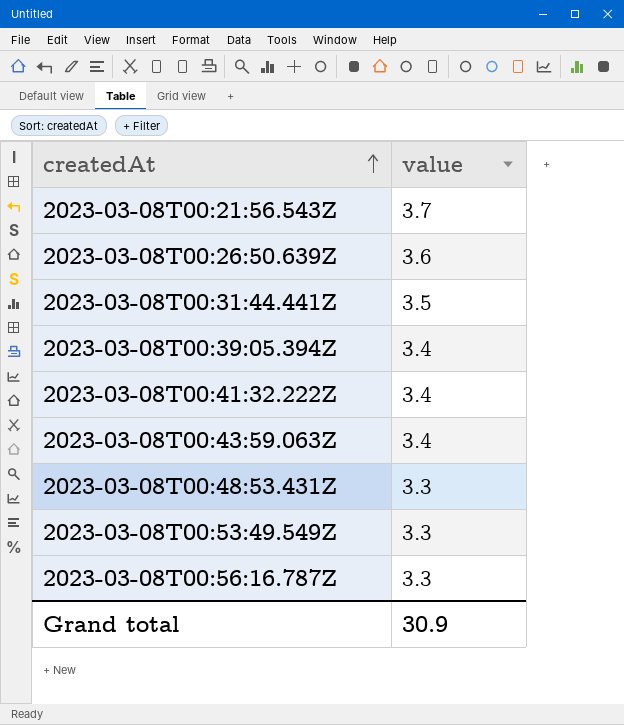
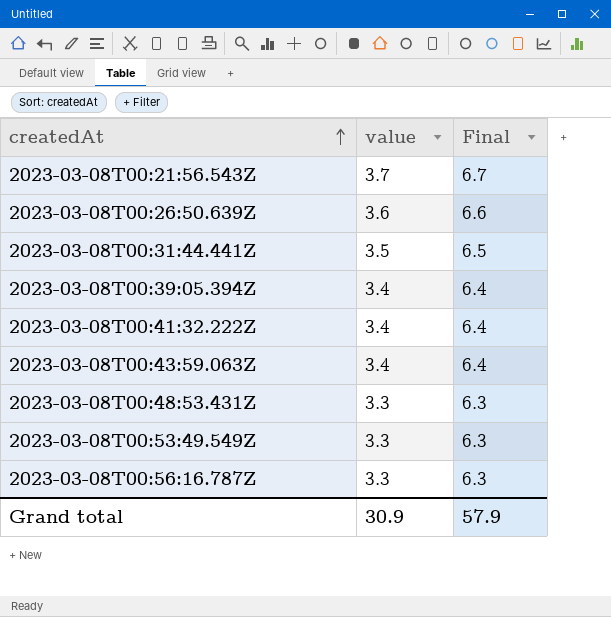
column Final | formula: none -> [value] + 3

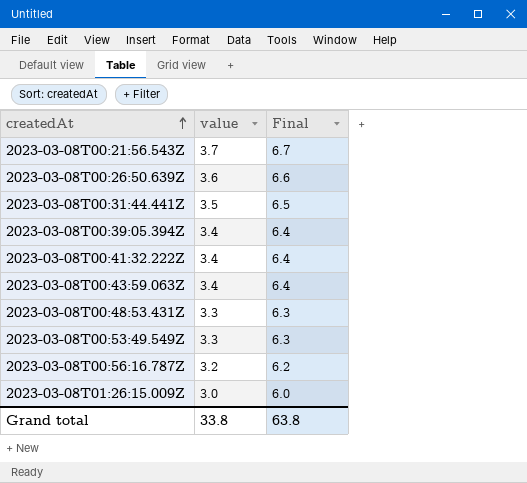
2023-03-08T00:56:16.787Z | value: 3.3 -> 3.2
2023-03-08T00:56:16.787Z | Final: 6.3 -> 6.2
row 2023-03-08T01:26:15.009Z: none -> 3.0 | 6.0
Grand total | value: 30.9 -> 33.8
Grand total | Final: 57.9 -> 63.8

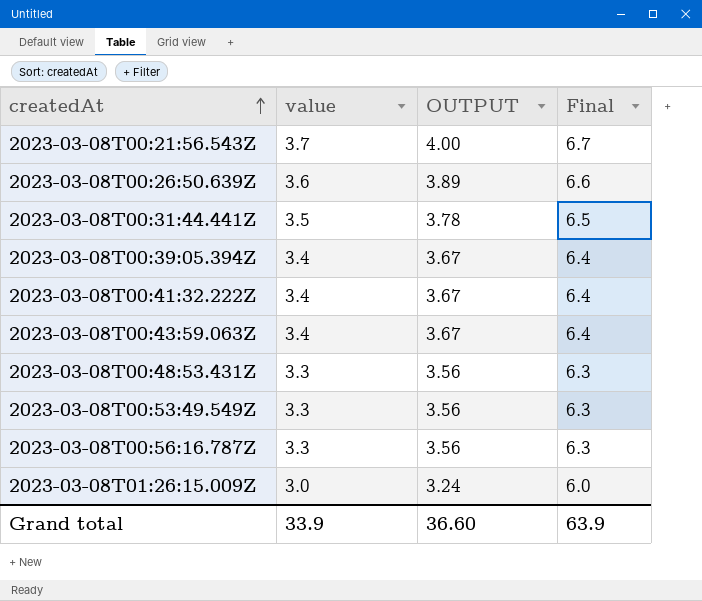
column OUTPUT | formula: none -> [value] * 1.08
2023-03-08T00:56:16.787Z | value: 3.2 -> 3.3
2023-03-08T00:56:16.787Z | Final: 6.2 -> 6.3
Grand total | value: 33.8 -> 33.9
Grand total | Final: 63.8 -> 63.9

